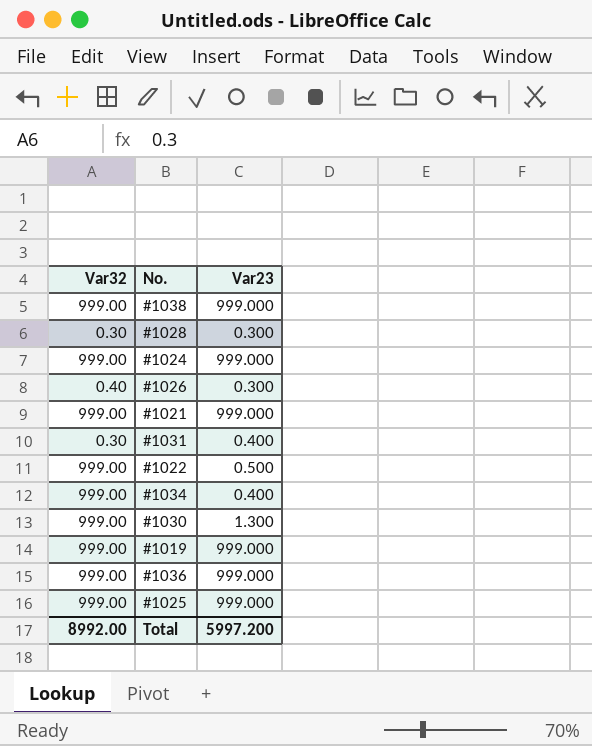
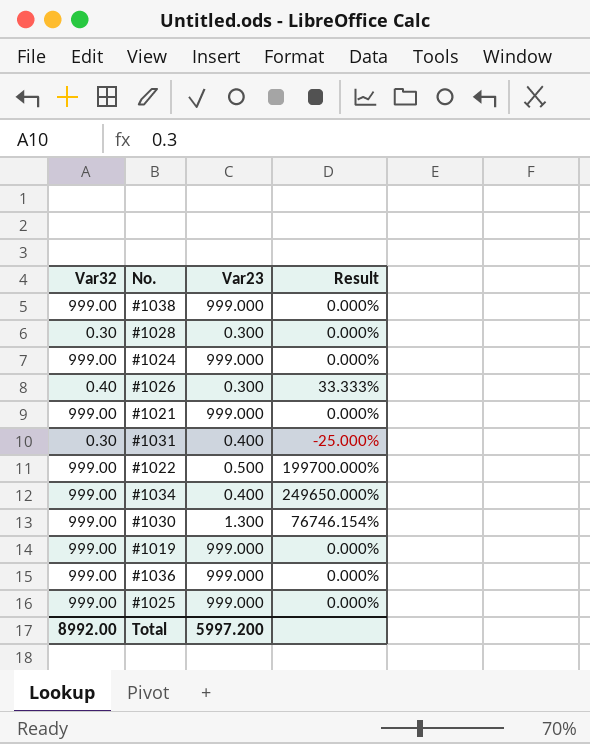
column Result | formula: none -> ([Var32] - [Var23]) / [Var23]

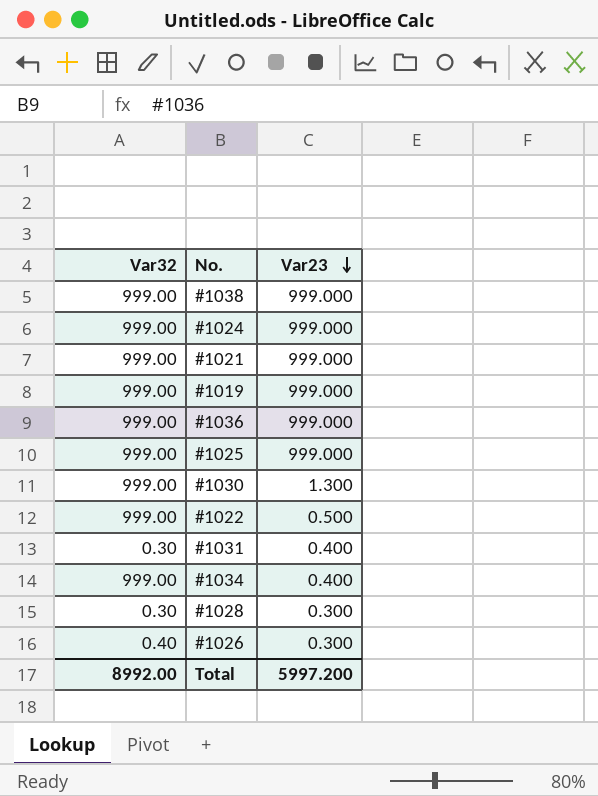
row order: none -> Var23 descending
column Result | formula: ([Var32] - [Var23]) / [Var23] -> none

